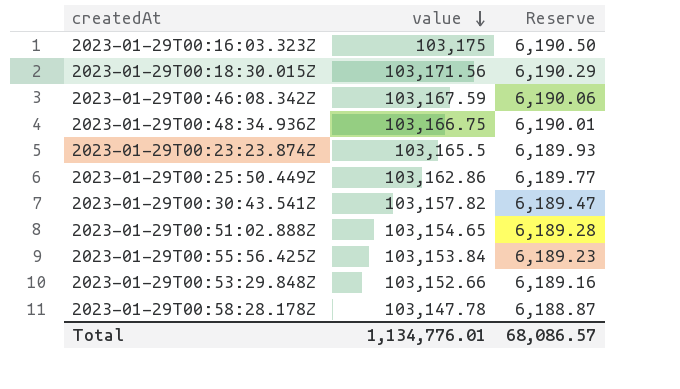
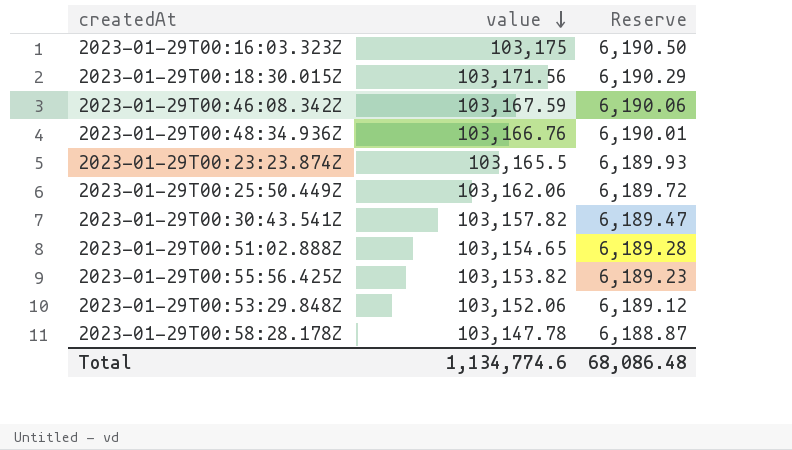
2023-01-29T00:48:34.936Z | value: 103,166.75 -> 103,166.76
2023-01-29T00:25:50.449Z | value: 103,162.86 -> 103,162.06
2023-01-29T00:25:50.449Z | Reserve: 6,189.77 -> 6,189.72
2023-01-29T00:55:56.425Z | value: 103,153.84 -> 103,153.82
2023-01-29T00:53:29.848Z | value: 103,152.66 -> 103,152.06
2023-01-29T00:53:29.848Z | Reserve: 6,189.16 -> 6,189.12
Total | value: 1,134,776.01 -> 1,134,774.6
Total | Reserve: 68,086.57 -> 68,086.48

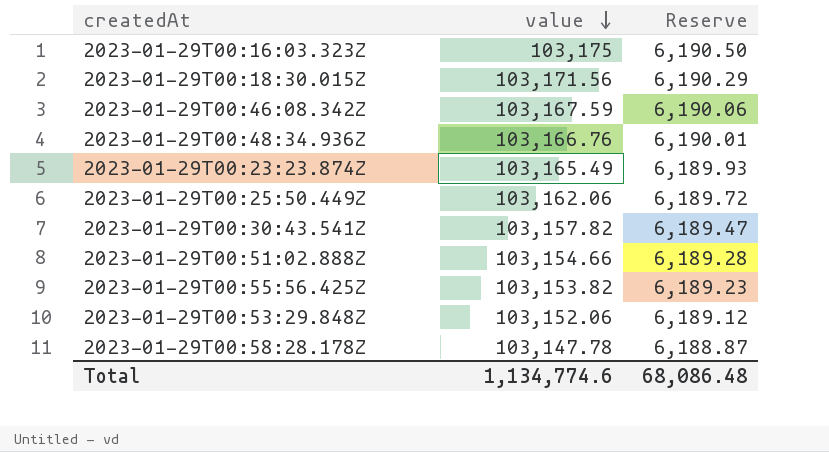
2023-01-29T00:23:23.874Z | value: 103,165.5 -> 103,165.49
2023-01-29T00:51:02.888Z | value: 103,154.65 -> 103,154.66

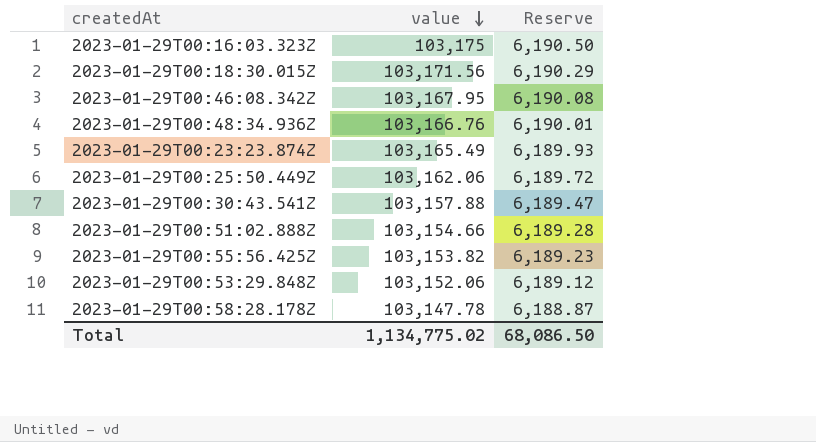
2023-01-29T00:46:08.342Z | value: 103,167.59 -> 103,167.95
2023-01-29T00:46:08.342Z | Reserve: 6,190.06 -> 6,190.08
2023-01-29T00:30:43.541Z | value: 103,157.82 -> 103,157.88
Total | value: 1,134,774.6 -> 1,134,775.02
Total | Reserve: 68,086.48 -> 68,086.50

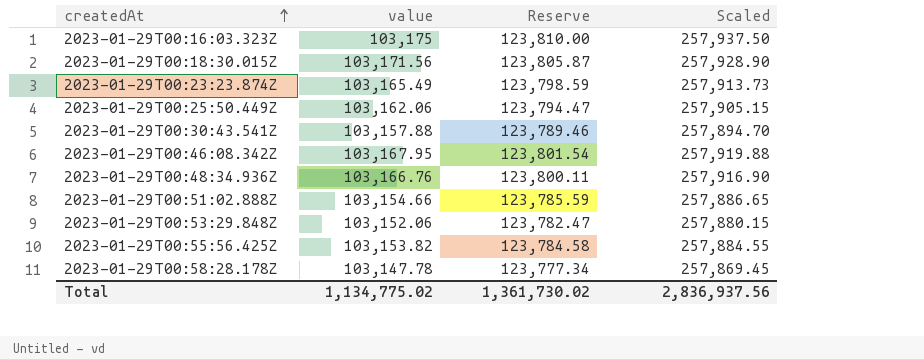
row order: value descending -> createdAt ascending
column Reserve | formula: [value] * 0.06 -> [value] * 1.2
column Scaled | formula: none -> [value] * 2.5
Total | Reserve: 68,086.50 -> 1,361,730.02

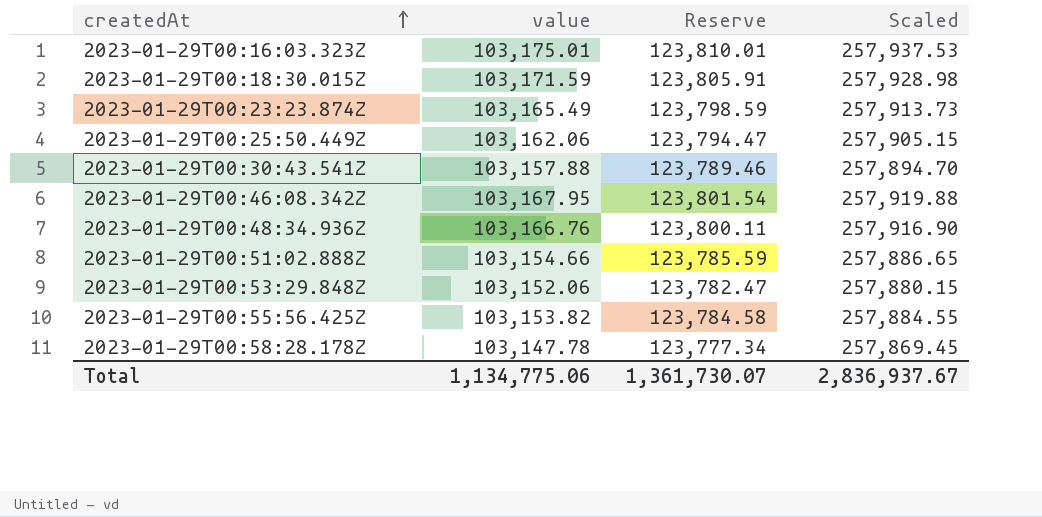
2023-01-29T00:16:03.323Z | value: 103,175 -> 103,175.01
2023-01-29T00:16:03.323Z | Reserve: 123,810.00 -> 123,810.01
2023-01-29T00:16:03.323Z | Scaled: 257,937.50 -> 257,937.53
2023-01-29T00:18:30.015Z | value: 103,171.56 -> 103,171.59
2023-01-29T00:18:30.015Z | Reserve: 123,805.87 -> 123,805.91
2023-01-29T00:18:30.015Z | Scaled: 257,928.90 -> 257,928.98
Total | value: 1,134,775.02 -> 1,134,775.06
Total | Reserve: 1,361,730.02 -> 1,361,730.07
Total | Scaled: 2,836,937.56 -> 2,836,937.67

